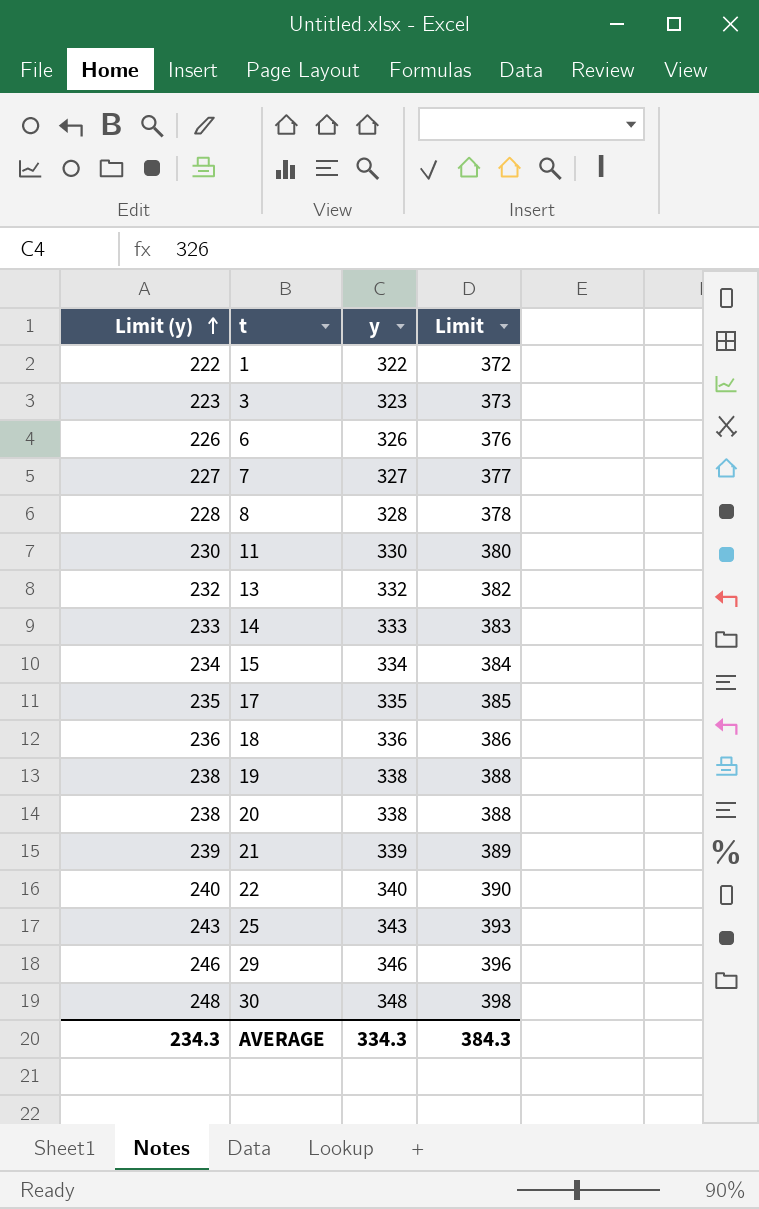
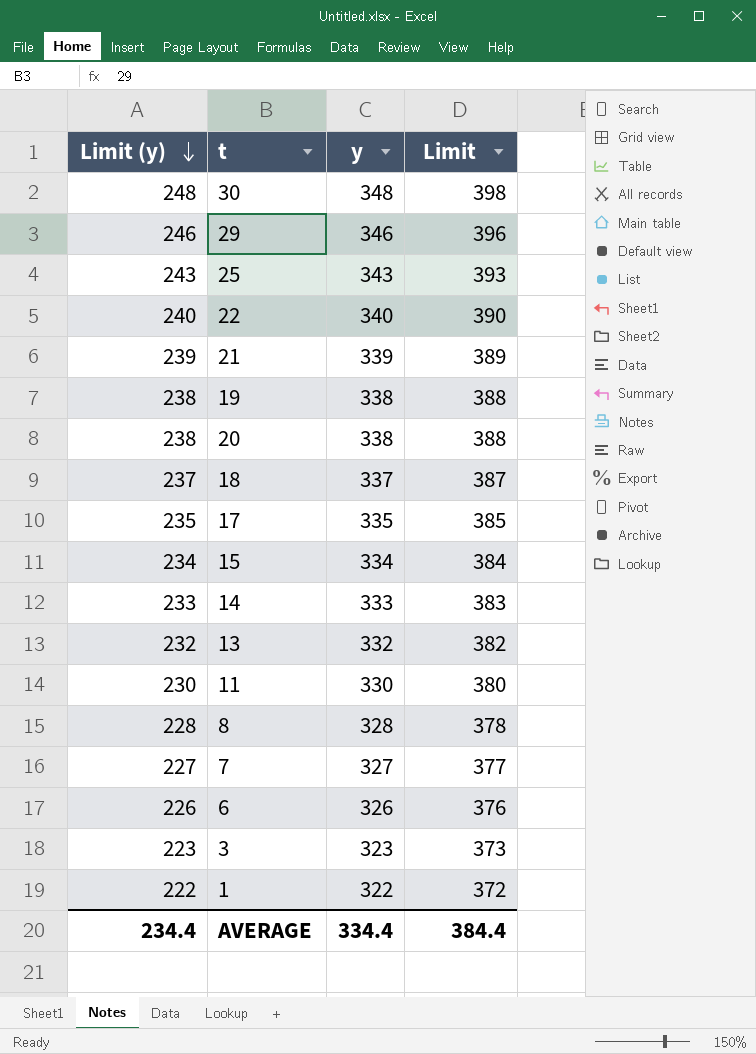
row order: Limit (y) ascending -> Limit (y) descending
18 | Limit (y): 236 -> 237
18 | y: 336 -> 337
18 | Limit: 386 -> 387
AVERAGE | Limit (y): 234.3 -> 234.4
AVERAGE | y: 334.3 -> 334.4
AVERAGE | Limit: 384.3 -> 384.4

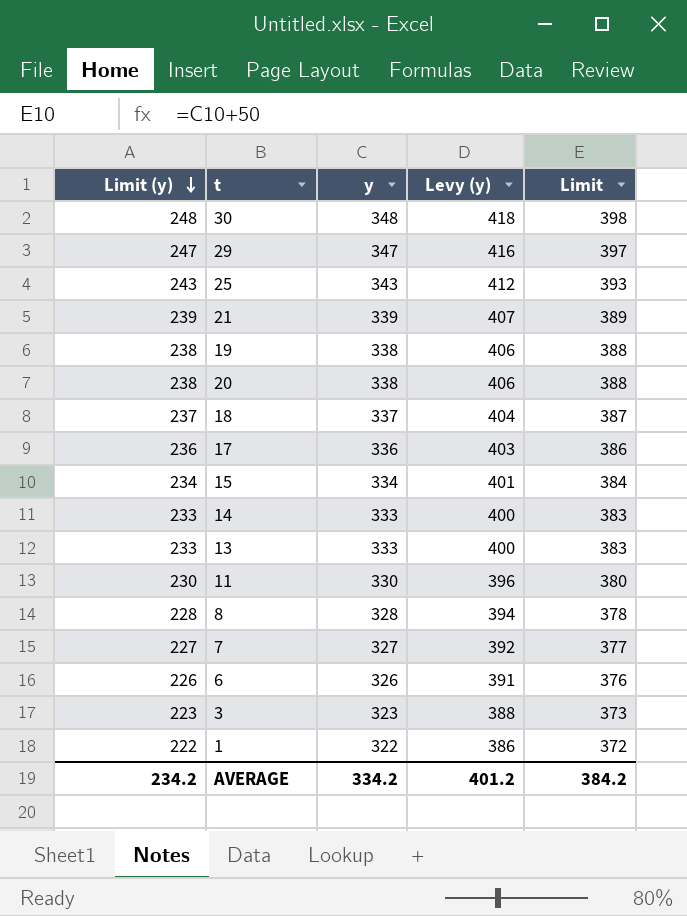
column Levy (y) | formula: none -> [y] * 1.2
row 22: 240 | 340 | 390 -> none
29 | Limit (y): 246 -> 247
29 | y: 346 -> 347
29 | Limit: 396 -> 397
17 | Limit (y): 235 -> 236
17 | y: 335 -> 336
17 | Limit: 385 -> 386
13 | Limit (y): 232 -> 233
13 | y: 332 -> 333
13 | Limit: 382 -> 383
AVERAGE | Limit (y): 234.4 -> 234.2
AVERAGE | y: 334.4 -> 334.2
AVERAGE | Limit: 384.4 -> 384.2

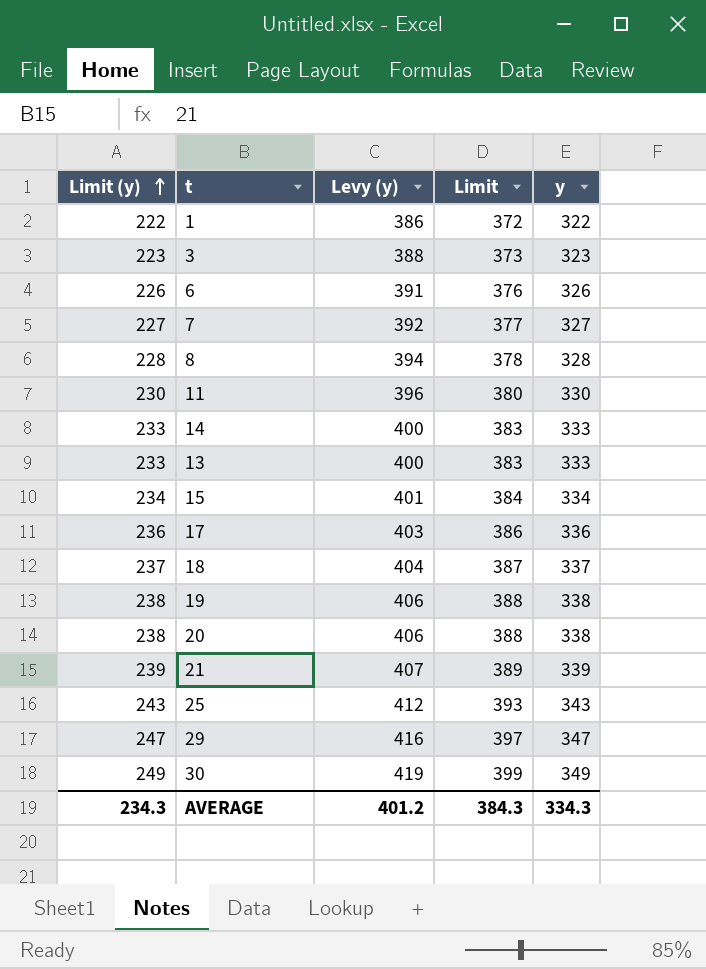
row order: Limit (y) descending -> Limit (y) ascending
column y | position: 3 -> 5
30 | Limit (y): 248 -> 249
30 | Levy (y): 418 -> 419
30 | Limit: 398 -> 399
30 | y: 348 -> 349
AVERAGE | Limit (y): 234.2 -> 234.3
AVERAGE | Limit: 384.2 -> 384.3
AVERAGE | y: 334.2 -> 334.3

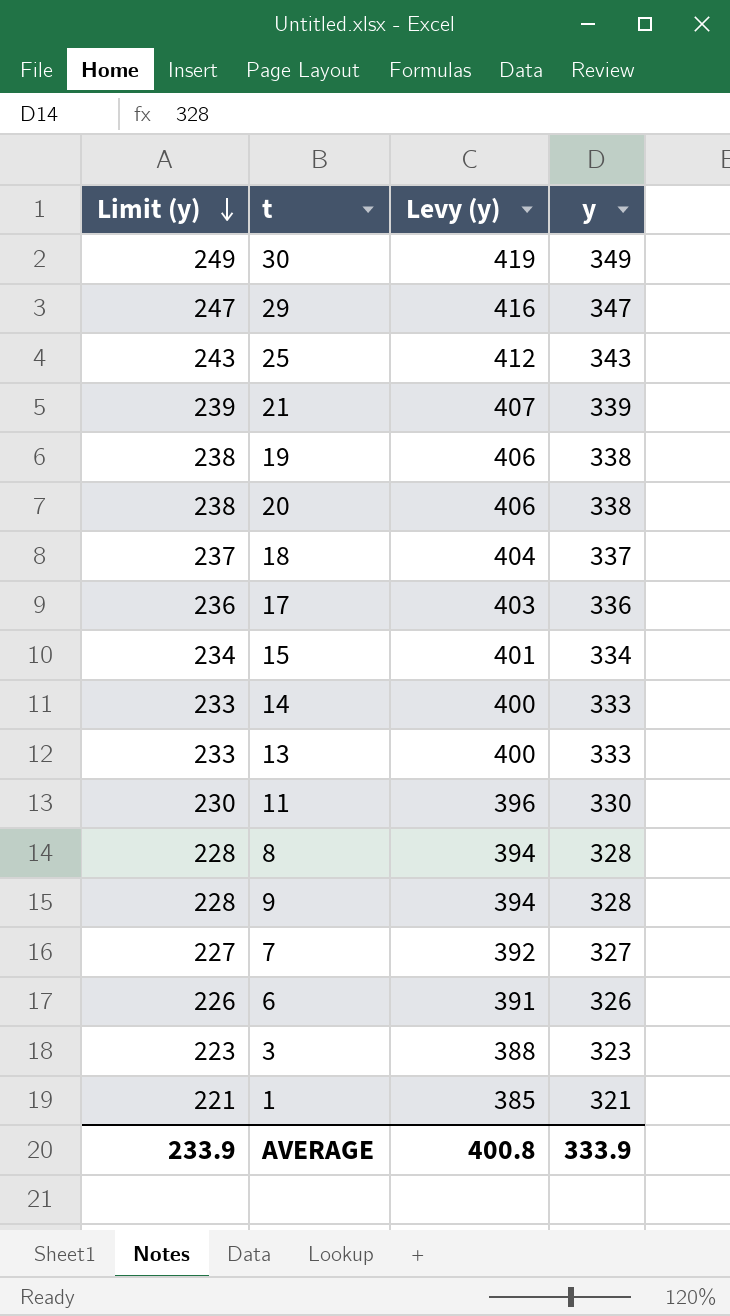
row order: Limit (y) ascending -> Limit (y) descending
column Limit | formula: [y] + 50 -> none
row 9: none -> 228 | 394 | 328
1 | Limit (y): 222 -> 221
1 | Levy (y): 386 -> 385
1 | y: 322 -> 321
AVERAGE | Limit (y): 234.3 -> 233.9
AVERAGE | Levy (y): 401.2 -> 400.8
AVERAGE | y: 334.3 -> 333.9

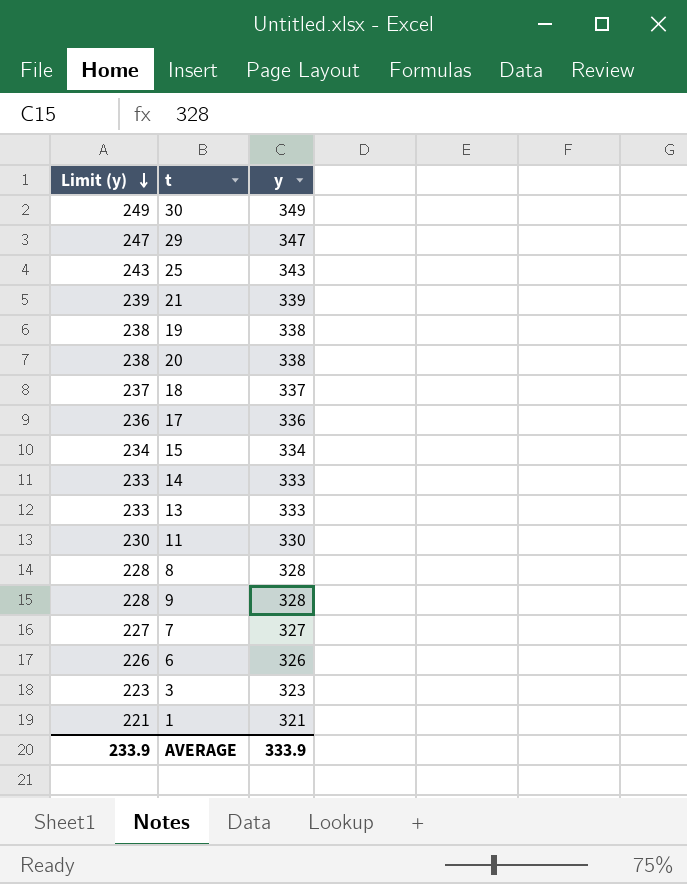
column Levy (y) | formula: [y] * 1.2 -> none

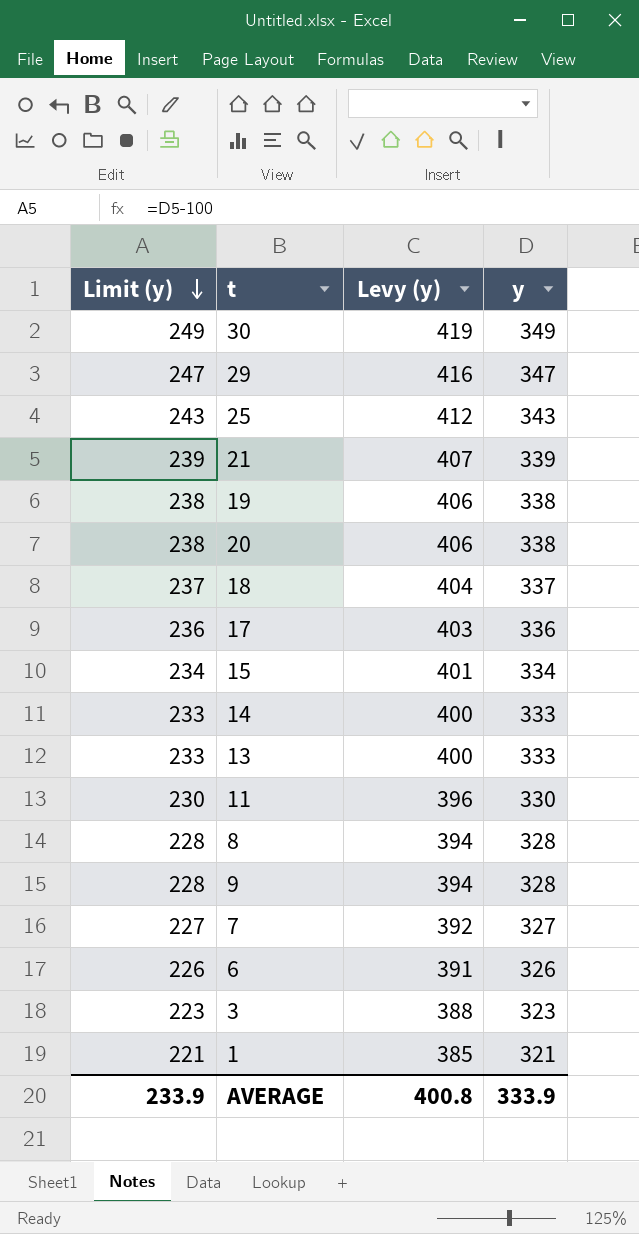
column Levy (y) | formula: none -> [y] * 1.2

